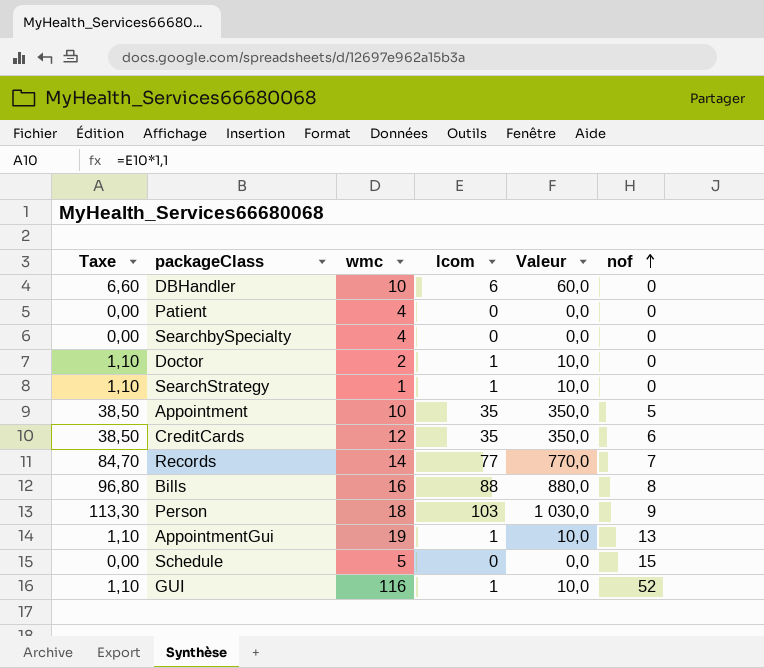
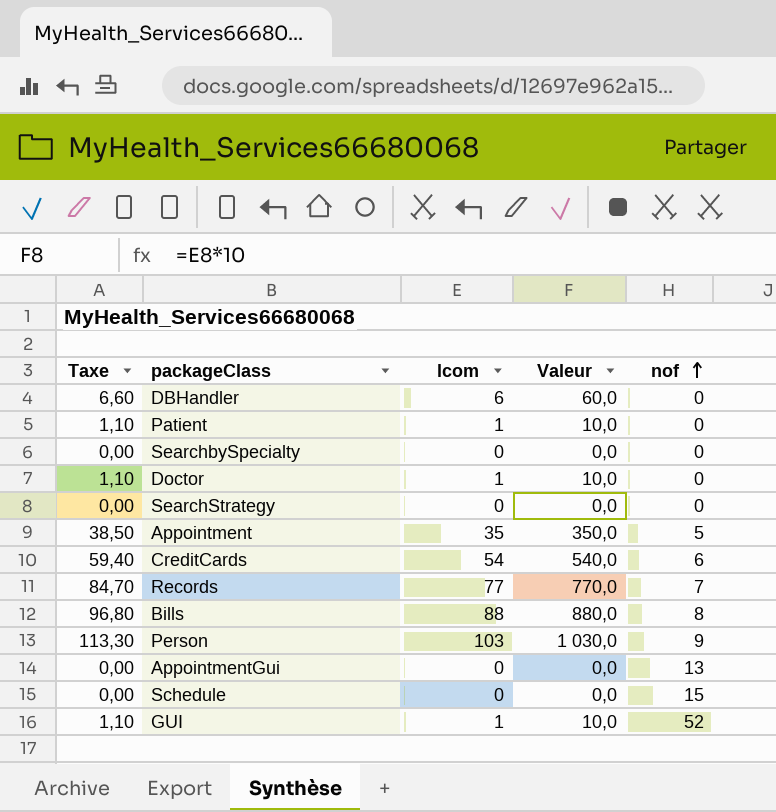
column wmc | position: 3 -> none
Patient | Taxe: 0,00 -> 1,10
Patient | lcom: 0 -> 1
Patient | Valeur: 0,0 -> 10,0
SearchStrategy | Taxe: 1,10 -> 0,00
SearchStrategy | lcom: 1 -> 0
SearchStrategy | Valeur: 10,0 -> 0,0
CreditCards | Taxe: 38,50 -> 59,40
CreditCards | lcom: 35 -> 54
CreditCards | Valeur: 350,0 -> 540,0
AppointmentGui | Taxe: 1,10 -> 0,00
AppointmentGui | lcom: 1 -> 0
AppointmentGui | Valeur: 10,0 -> 0,0

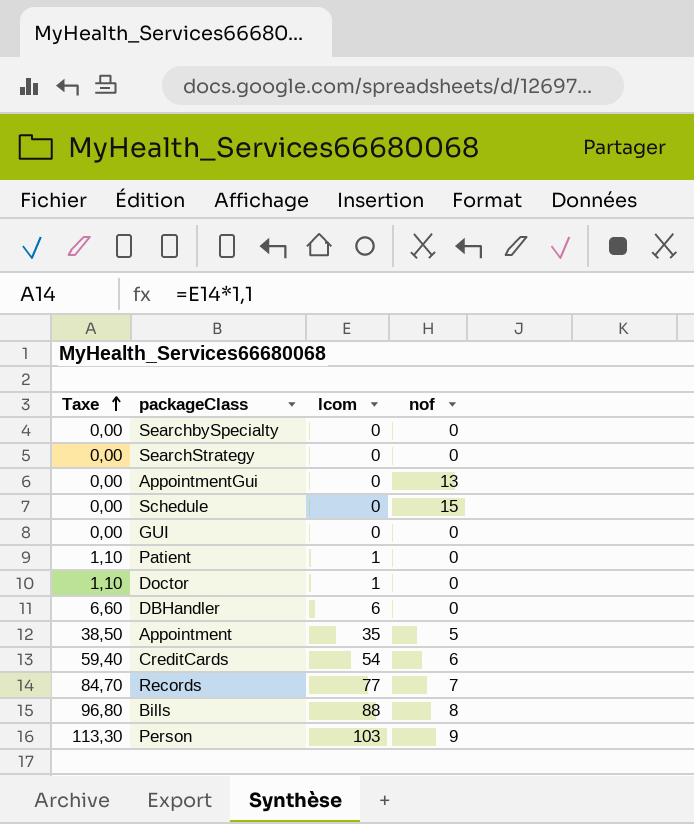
row order: nof ascending -> Taxe ascending
column Valeur | formula: [lcom] * 10 -> none
GUI | Taxe: 1,10 -> 0,00
GUI | lcom: 1 -> 0
GUI | nof: 52 -> 0

